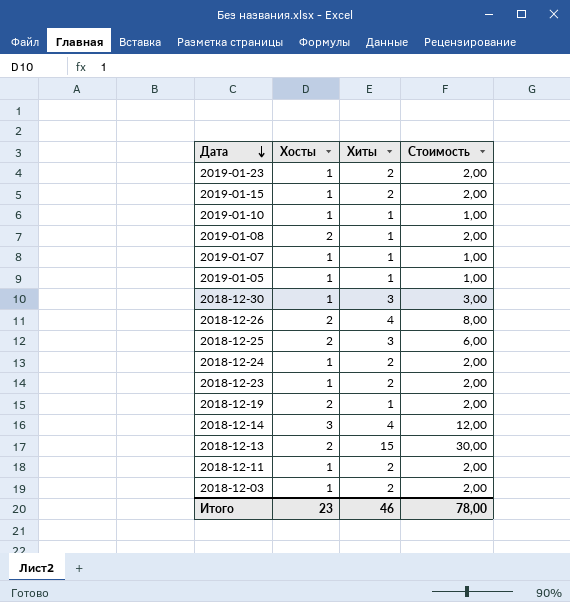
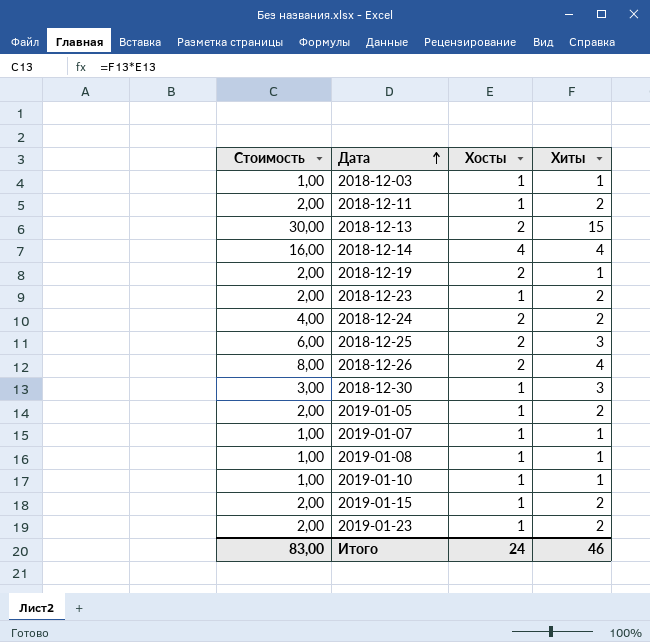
row order: Дата descending -> Дата ascending
column Стоимость | position: 4 -> 1
2018-12-03 | Стоимость: 2,00 -> 1,00
2018-12-03 | Хиты: 2 -> 1
2018-12-14 | Стоимость: 12,00 -> 16,00
2018-12-14 | Хосты: 3 -> 4
2018-12-24 | Стоимость: 2,00 -> 4,00
2018-12-24 | Хосты: 1 -> 2
2019-01-05 | Стоимость: 1,00 -> 2,00
2019-01-05 | Хиты: 1 -> 2
2019-01-08 | Стоимость: 2,00 -> 1,00
2019-01-08 | Хосты: 2 -> 1
Итого | Стоимость: 78,00 -> 83,00
Итого | Хосты: 23 -> 24

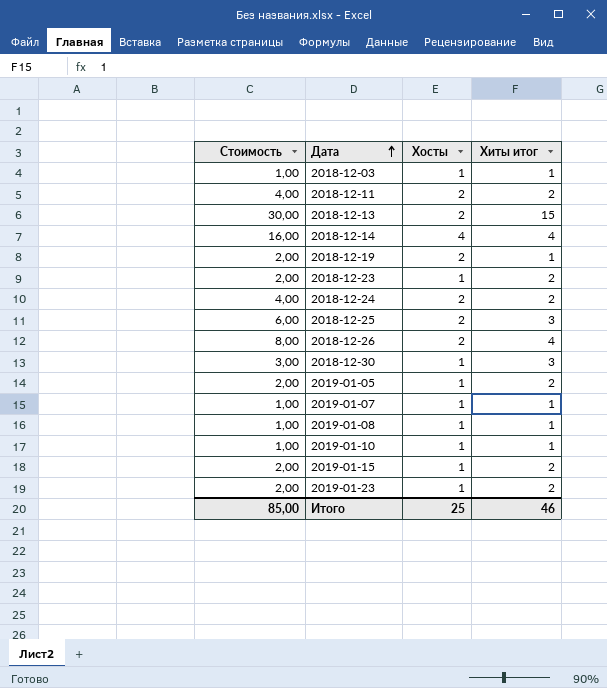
column name: Хиты -> Хиты итог
2018-12-11 | Стоимость: 2,00 -> 4,00
2018-12-11 | Хосты: 1 -> 2
Итого | Стоимость: 83,00 -> 85,00
Итого | Хосты: 24 -> 25

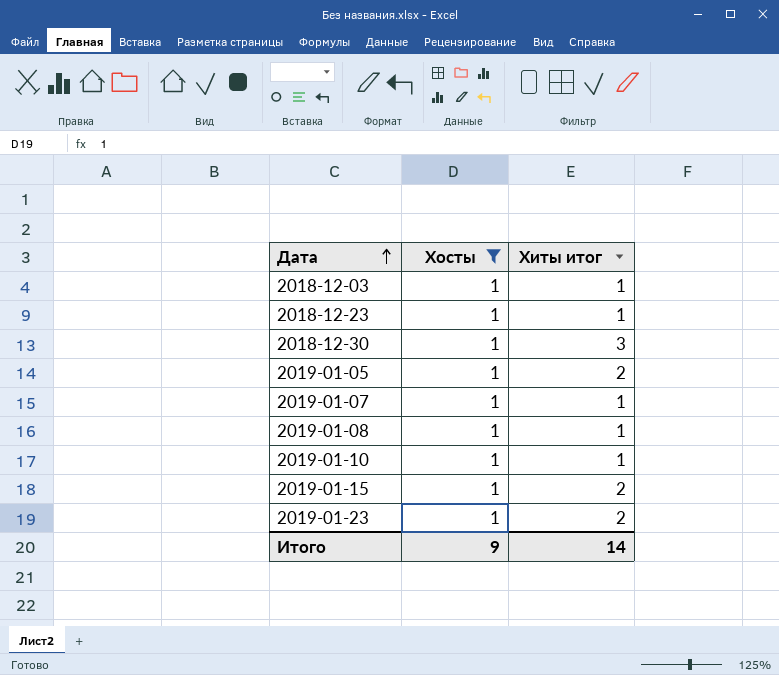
filter: none -> Хосты = 1
column Стоимость | formula: [Хосты] * [Хиты итог] -> none
2018-12-23 | Хиты итог: 2 -> 1
Итого | Хосты: 25 -> 9
Итого | Хиты итог: 46 -> 14

